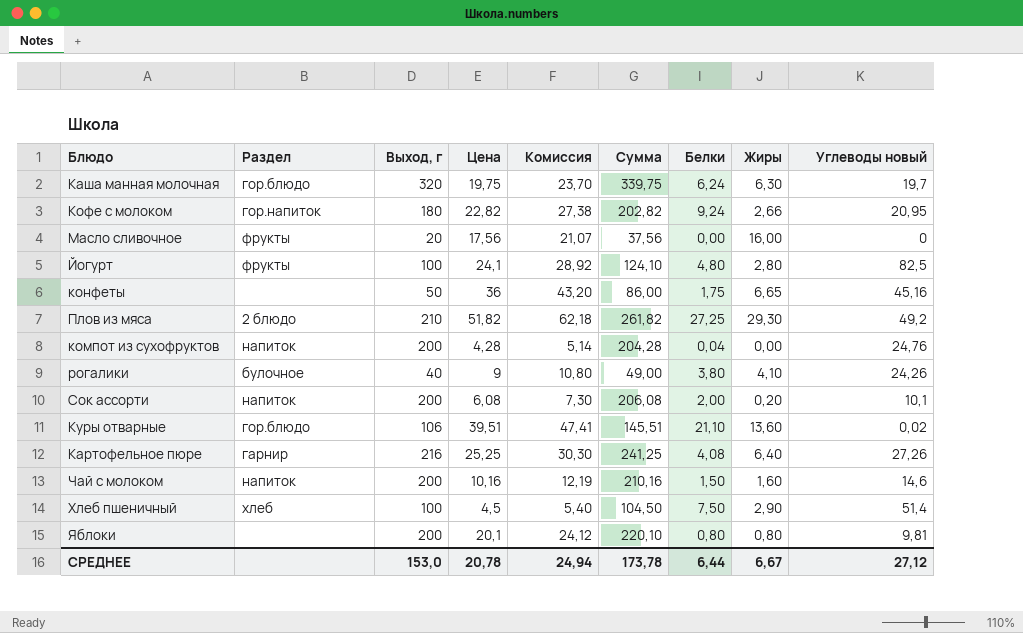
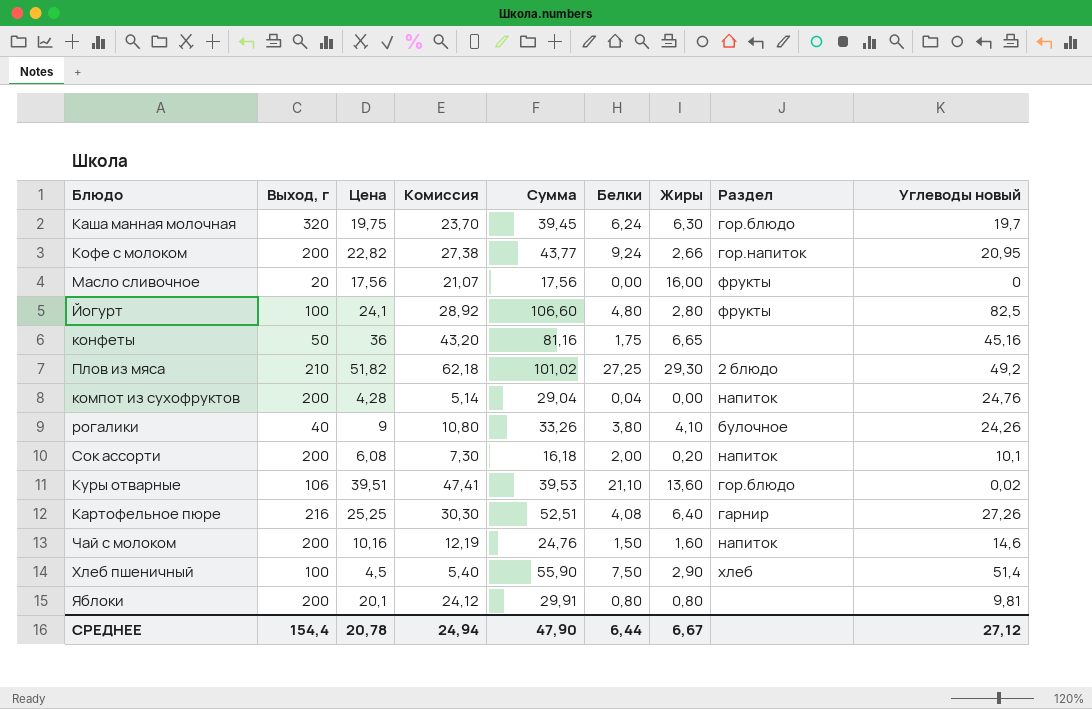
column Сумма | formula: [Выход, г] + [Цена] -> [Цена] + [Углеводы новый]
column Раздел | position: 2 -> 8
Кофе с молоком | Выход, г: 180 -> 200
СРЕДНЕЕ | Выход, г: 153,0 -> 154,4
СРЕДНЕЕ | Сумма: 173,78 -> 47,90

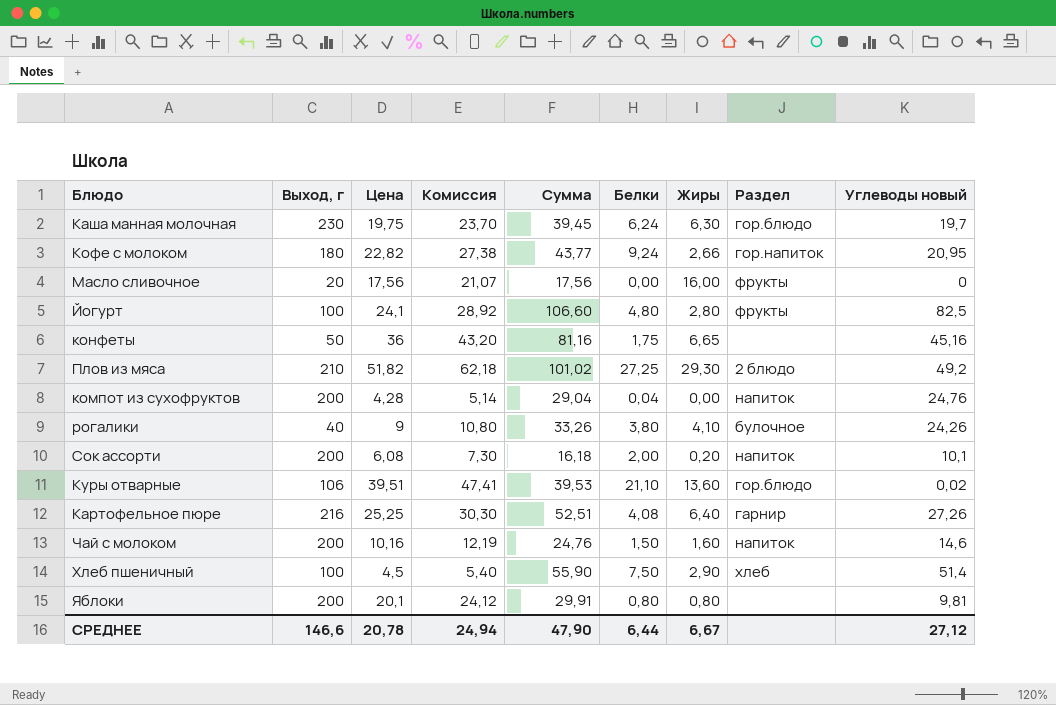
Каша манная молочная | Выход, г: 320 -> 230
Кофе с молоком | Выход, г: 200 -> 180
СРЕДНЕЕ | Выход, г: 154,4 -> 146,6

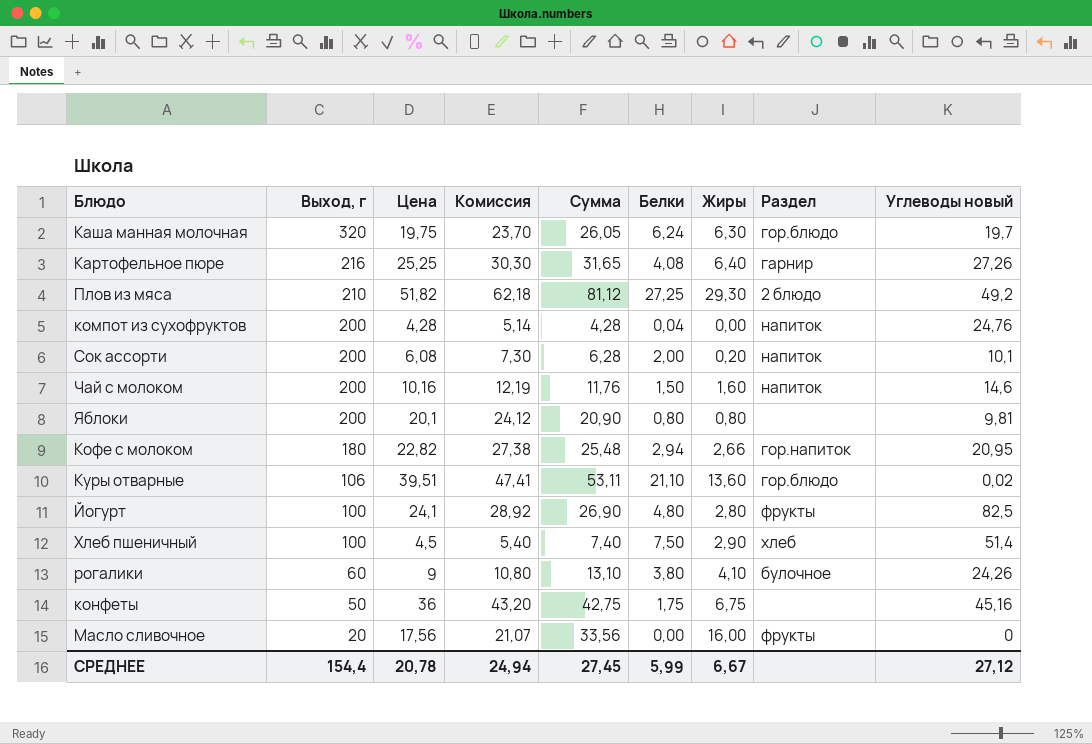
row order: none -> Выход, г descending
column Сумма | formula: [Цена] + [Углеводы новый] -> [Цена] + [Жиры]
Каша манная молочная | Выход, г: 230 -> 320
Кофе с молоком | Белки: 9,24 -> 2,94
рогалики | Выход, г: 40 -> 60
конфеты | Жиры: 6,65 -> 6,75
СРЕДНЕЕ | Выход, г: 146,6 -> 154,4
СРЕДНЕЕ | Сумма: 47,90 -> 27,45
СРЕДНЕЕ | Белки: 6,44 -> 5,99

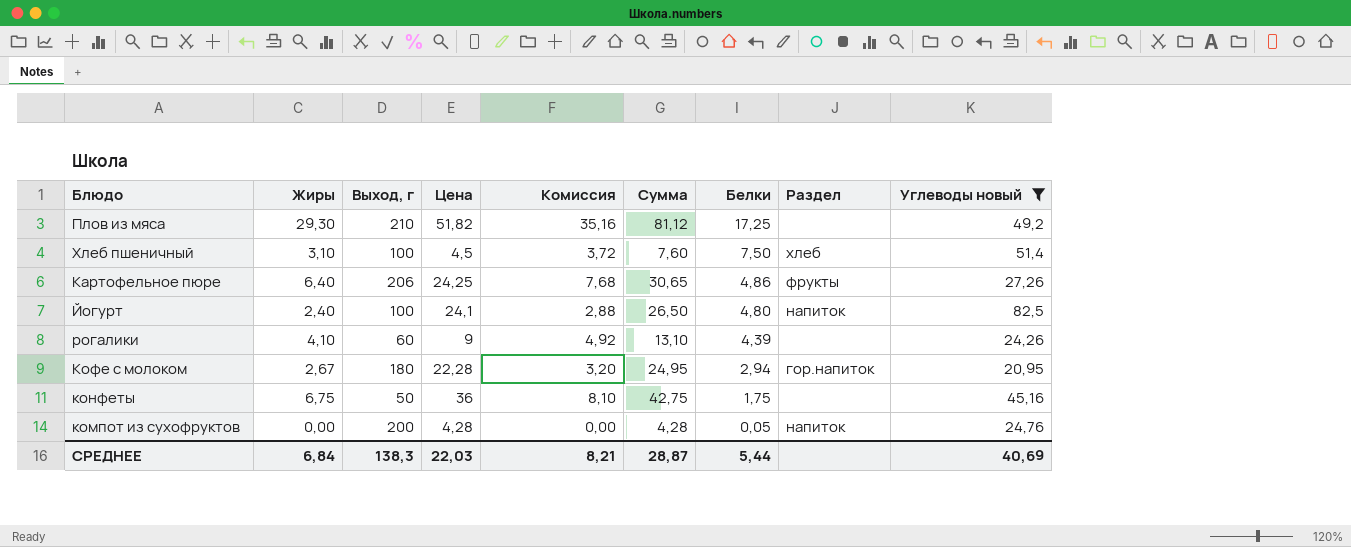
filter: none -> Углеводы новый >= 20,95
row order: Выход, г descending -> Белки descending
column Жиры | position: 7 -> 2
column Комиссия | formula: [Цена] * 1,2 -> [Жиры] * 1,2
Плов из мяса | Белки: 27,25 -> 17,25
Плов из мяса | Раздел: 2 блюдо -> none
Хлеб пшеничный | Жиры: 2,90 -> 3,10
Хлеб пшеничный | Сумма: 7,40 -> 7,60
Картофельное пюре | Выход, г: 216 -> 206
Картофельное пюре | Цена: 25,25 -> 24,25
Картофельное пюре | Сумма: 31,65 -> 30,65
Картофельное пюре | Белки: 4,08 -> 4,86
Картофельное пюре | Раздел: гарнир -> фрукты
Йогурт | Жиры: 2,80 -> 2,40
Йогурт | Сумма: 26,90 -> 26,50
Йогурт | Раздел: фрукты -> напиток
рогалики | Белки: 3,80 -> 4,39
рогалики | Раздел: булочное -> none
Кофе с молоком | Жиры: 2,66 -> 2,67
Кофе с молоком | Цена: 22,82 -> 22,28
Кофе с молоком | Сумма: 25,48 -> 24,95
компот из сухофруктов | Белки: 0,04 -> 0,05
СРЕДНЕЕ | Жиры: 6,67 -> 6,84
СРЕДНЕЕ | Выход, г: 154,4 -> 138,3
СРЕДНЕЕ | Цена: 20,78 -> 22,03
СРЕДНЕЕ | Комиссия: 24,94 -> 8,21
СРЕДНЕЕ | Сумма: 27,45 -> 28,87
СРЕДНЕЕ | Белки: 5,99 -> 5,44
СРЕДНЕЕ | Углеводы новый: 27,12 -> 40,69

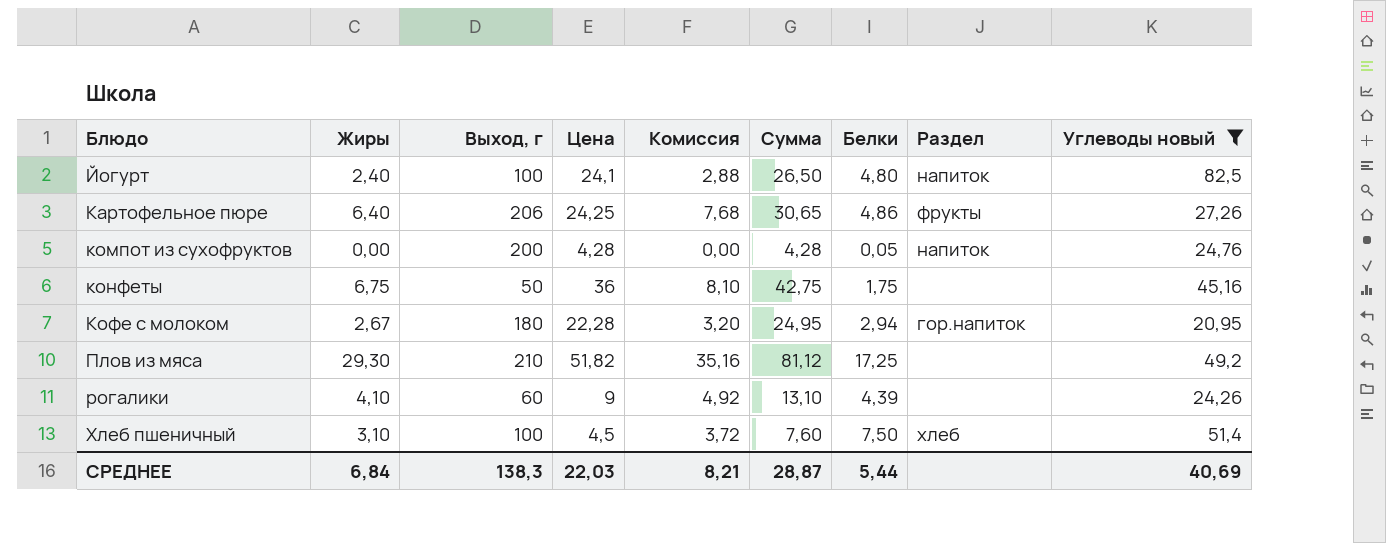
row order: Белки descending -> Блюдо ascending

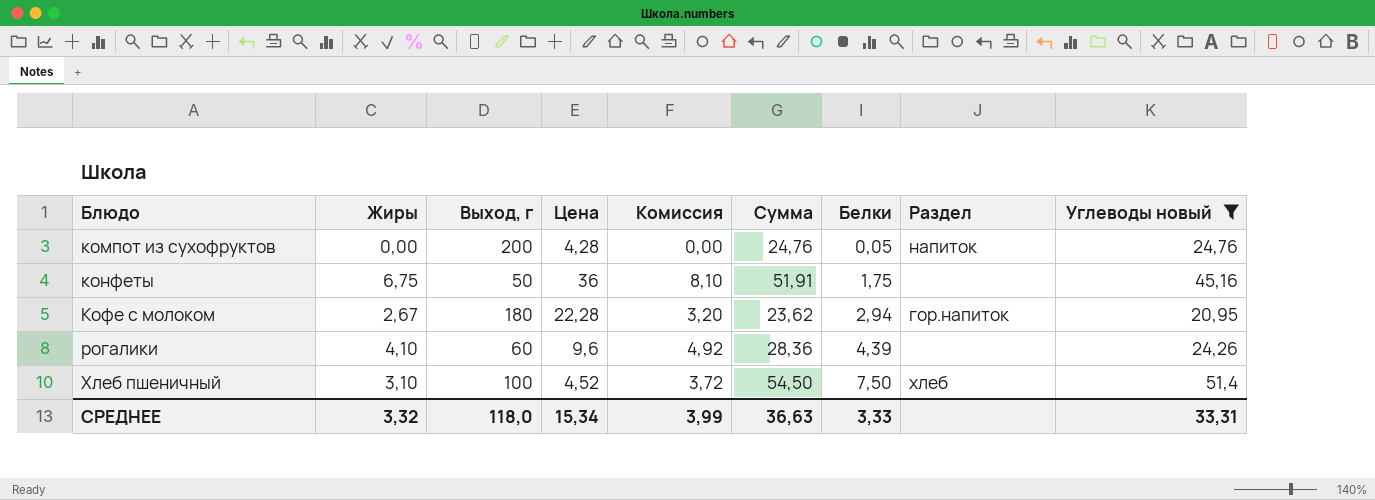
column Сумма | formula: [Жиры] + [Цена] -> [Жиры] + [Углеводы новый]
row Йогурт: 2,40 | 100 | 24,1 | 2,88 | 26,50 | 4,80 | напиток | 82,5 -> none
row Картофельное пюре: 6,40 | 206 | 24,25 | 7,68 | 30,65 | 4,86 | фрукты | 27,26 -> none
row Плов из мяса: 29,30 | 210 | 51,82 | 35,16 | 81,12 | 17,25 | none | 49,2 -> none
рогалики | Цена: 9 -> 9,6
Хлеб пшеничный | Цена: 4,5 -> 4,52
СРЕДНЕЕ | Жиры: 6,84 -> 3,32
СРЕДНЕЕ | Выход, г: 138,3 -> 118,0
СРЕДНЕЕ | Цена: 22,03 -> 15,34
СРЕДНЕЕ | Комиссия: 8,21 -> 3,99
СРЕДНЕЕ | Сумма: 28,87 -> 36,63
СРЕДНЕЕ | Белки: 5,44 -> 3,33
СРЕДНЕЕ | Углеводы новый: 40,69 -> 33,31

